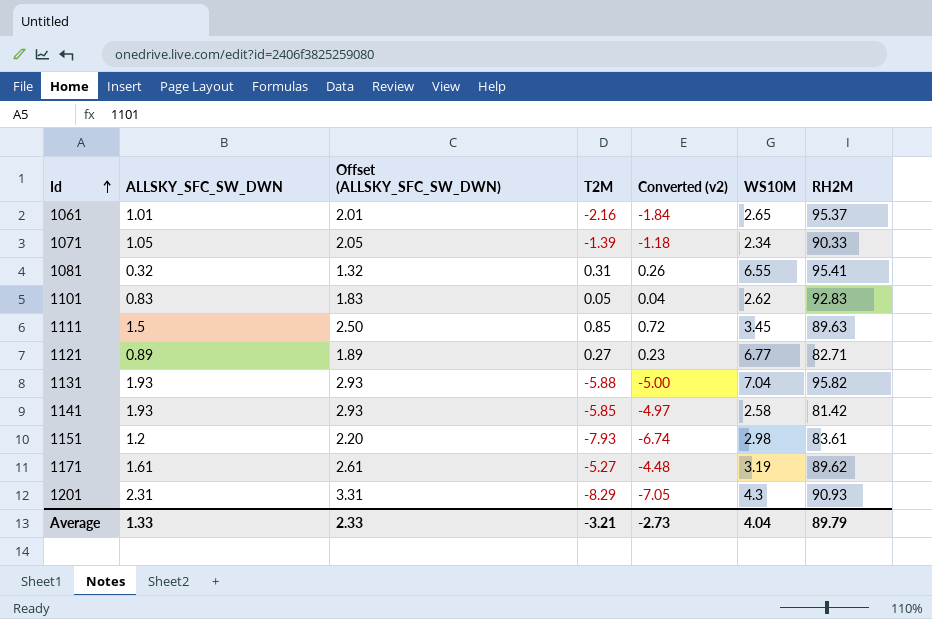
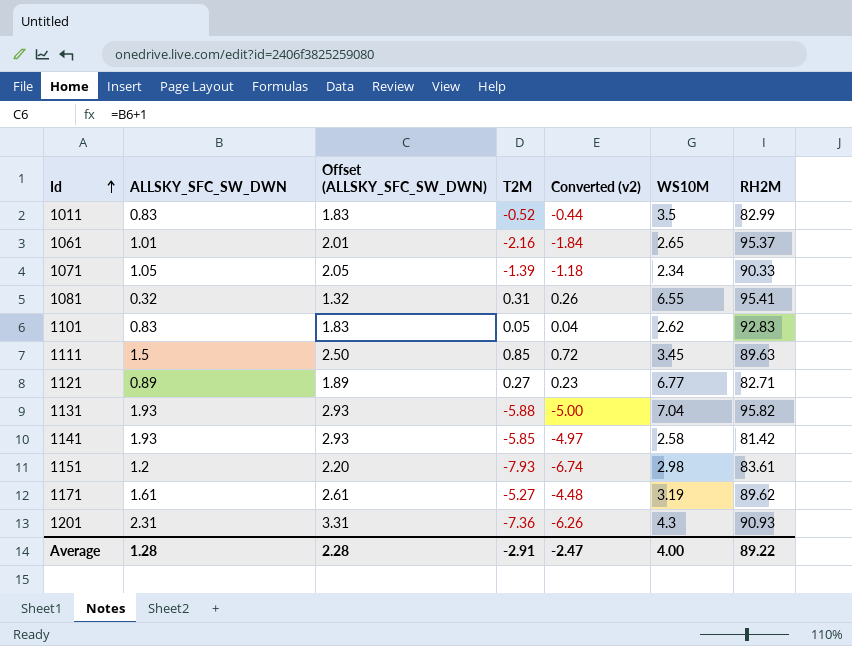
row 1011: none -> 0.83 | 1.83 | -0.52 | -0.44 | 3.5 | 82.99
1201 | T2M: -8.29 -> -7.36
1201 | Converted (v2): -7.05 -> -6.26
Average | ALLSKY_SFC_SW_DWN: 1.33 -> 1.28
Average | Offset (ALLSKY_SFC_SW_DWN): 2.33 -> 2.28
Average | T2M: -3.21 -> -2.91
Average | Converted (v2): -2.73 -> -2.47
Average | WS10M: 4.04 -> 4.00
Average | RH2M: 89.79 -> 89.22

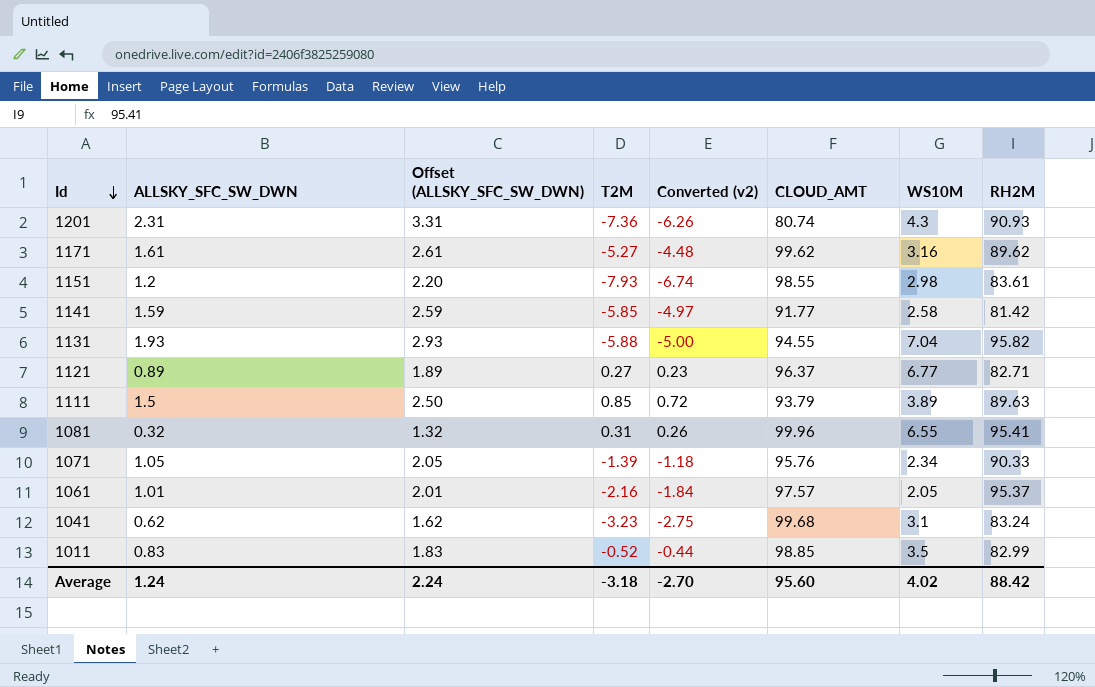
row order: Id ascending -> Id descending
column CLOUD_AMT | position: none -> 6
row 1101: 0.83 | 1.83 | 0.05 | 0.04 | 2.62 | 92.83 -> none
1171 | WS10M: 3.19 -> 3.16
1141 | ALLSKY_SFC_SW_DWN: 1.93 -> 1.59
1141 | Offset (ALLSKY_SFC_SW_DWN): 2.93 -> 2.59
1111 | WS10M: 3.45 -> 3.89
1061 | WS10M: 2.65 -> 2.05
row 1041: none -> 0.62 | 1.62 | -3.23 | -2.75 | 99.68 | 3.1 | 83.24
Average | ALLSKY_SFC_SW_DWN: 1.28 -> 1.24
Average | Offset (ALLSKY_SFC_SW_DWN): 2.28 -> 2.24
Average | T2M: -2.91 -> -3.18
Average | Converted (v2): -2.47 -> -2.70
Average | WS10M: 4.00 -> 4.02
Average | RH2M: 89.22 -> 88.42

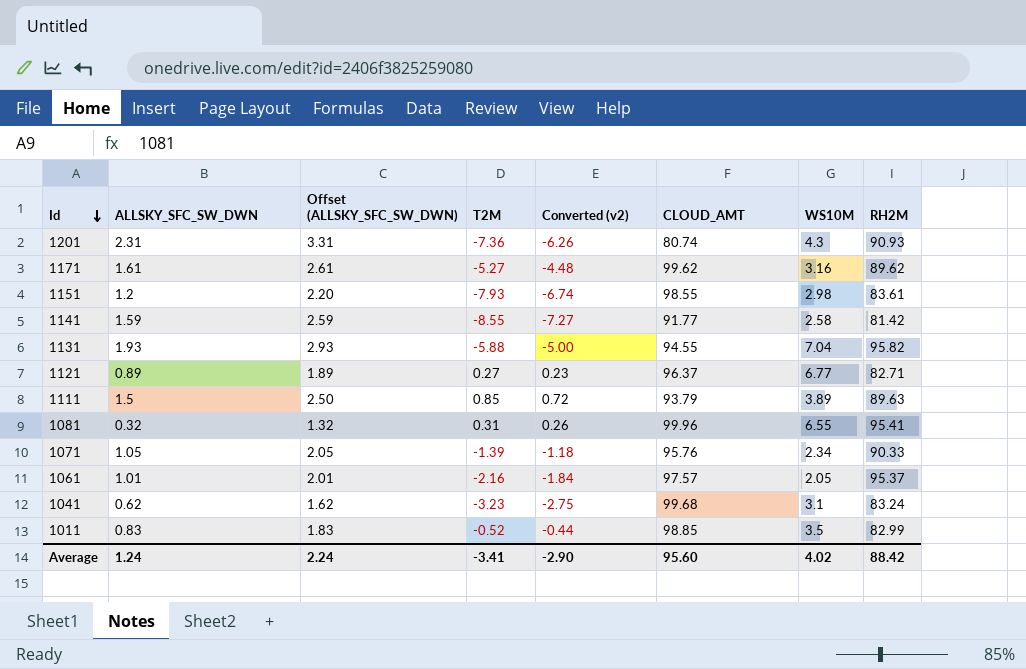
1141 | T2M: -5.85 -> -8.55
1141 | Converted (v2): -4.97 -> -7.27
Average | T2M: -3.18 -> -3.41
Average | Converted (v2): -2.70 -> -2.90

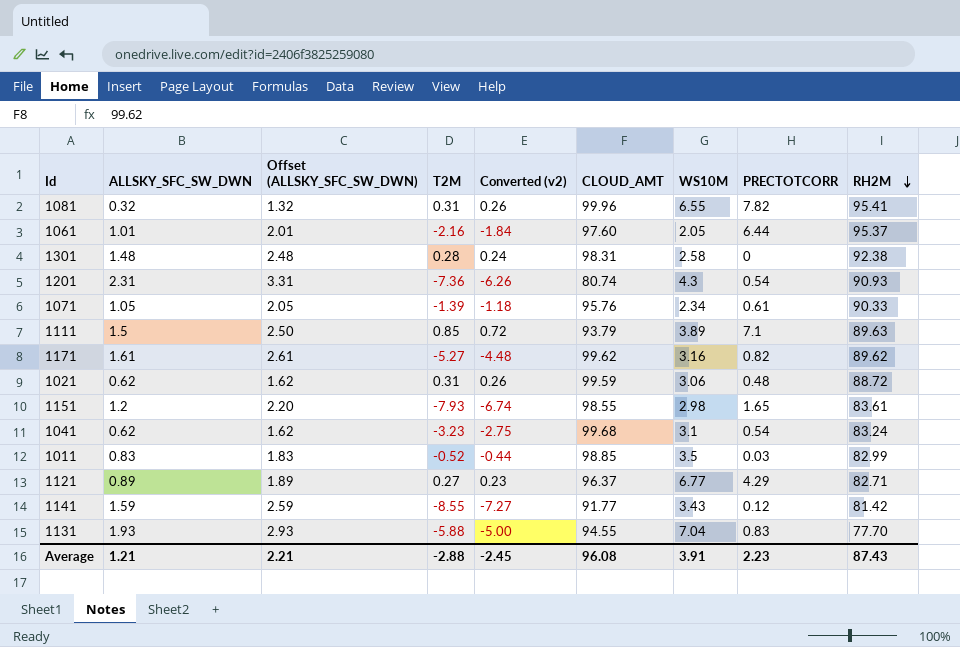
row order: Id descending -> RH2M descending
column PRECTOTCORR | position: none -> 8
1061 | CLOUD_AMT: 97.57 -> 97.60
row 1301: none -> 1.48 | 2.48 | 0.28 | 0.24 | 98.31 | 2.58 | 0 | 92.38
row 1021: none -> 0.62 | 1.62 | 0.31 | 0.26 | 99.59 | 3.06 | 0.48 | 88.72
1141 | WS10M: 2.58 -> 3.43
1131 | RH2M: 95.82 -> 77.70
Average | ALLSKY_SFC_SW_DWN: 1.24 -> 1.21
Average | Offset (ALLSKY_SFC_SW_DWN): 2.24 -> 2.21
Average | T2M: -3.41 -> -2.88
Average | Converted (v2): -2.90 -> -2.45
Average | CLOUD_AMT: 95.60 -> 96.08
Average | WS10M: 4.02 -> 3.91
Average | RH2M: 88.42 -> 87.43

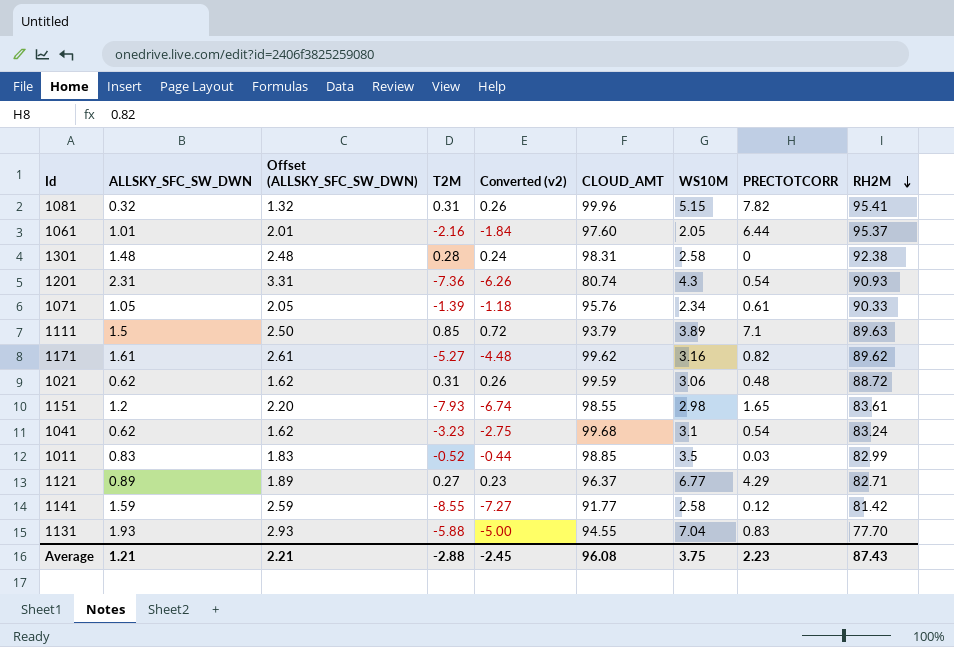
1081 | WS10M: 6.55 -> 5.15
1141 | WS10M: 3.43 -> 2.58
Average | WS10M: 3.91 -> 3.75

